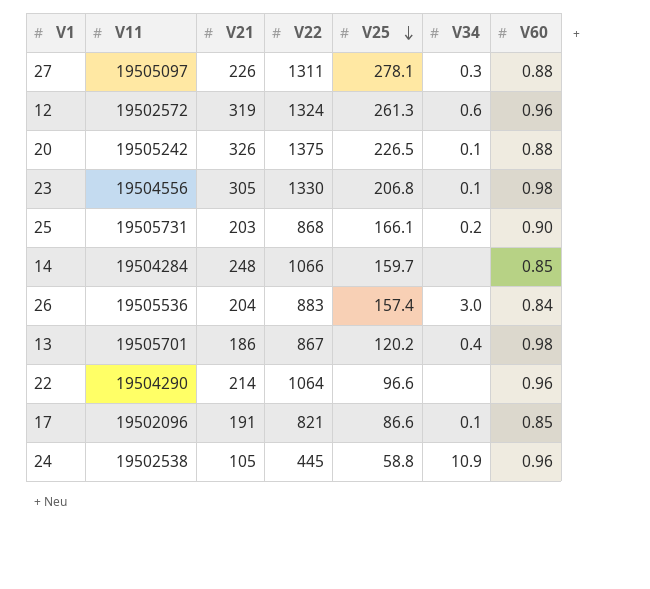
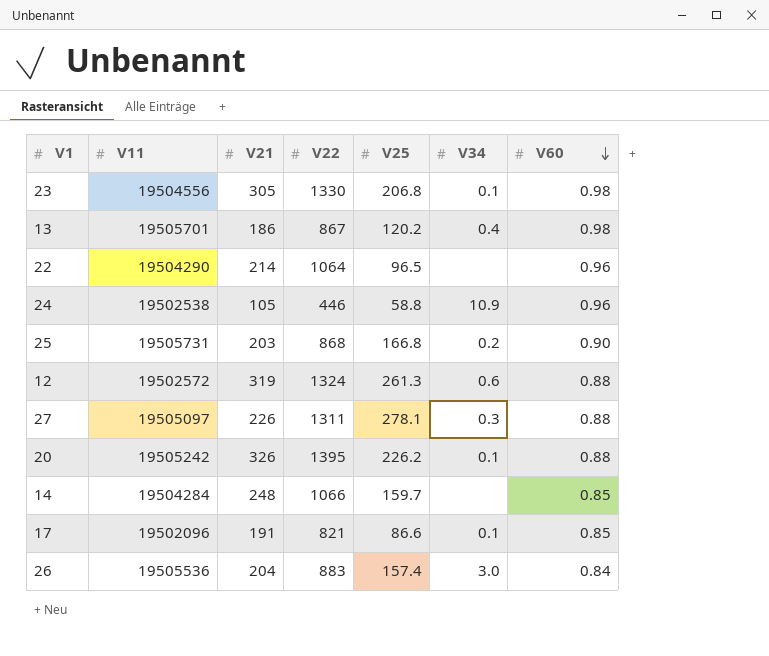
row order: V25 descending -> V60 descending
22 | V25: 96.6 -> 96.5
24 | V22: 445 -> 446
25 | V25: 166.1 -> 166.8
12 | V60: 0.96 -> 0.88
20 | V22: 1375 -> 1395
20 | V25: 226.5 -> 226.2

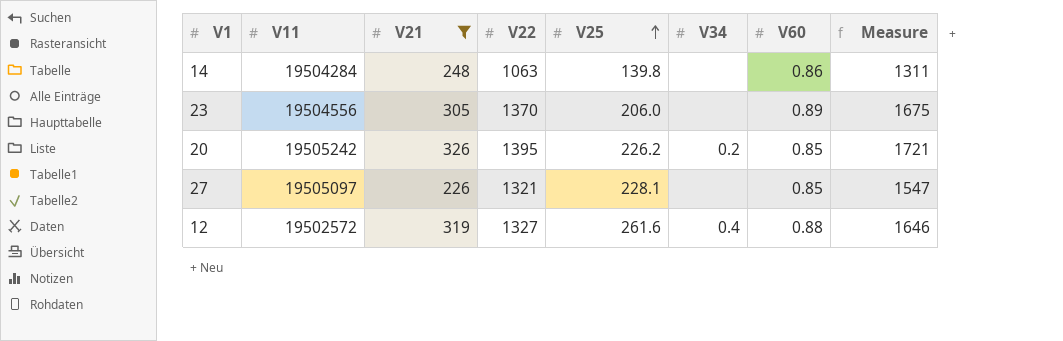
filter: none -> V21 >= 226
row order: V60 descending -> V25 ascending
column Measure | formula: none -> [V21] + [V22]
14 | V22: 1066 -> 1063
14 | V25: 159.7 -> 139.8
14 | V60: 0.85 -> 0.86
23 | V22: 1330 -> 1370
23 | V25: 206.8 -> 206.0
23 | V34: 0.1 -> none
23 | V60: 0.98 -> 0.89
20 | V34: 0.1 -> 0.2
20 | V60: 0.88 -> 0.85
27 | V22: 1311 -> 1321
27 | V25: 278.1 -> 228.1
27 | V34: 0.3 -> none
27 | V60: 0.88 -> 0.85
12 | V22: 1324 -> 1327
12 | V25: 261.3 -> 261.6
12 | V34: 0.6 -> 0.4

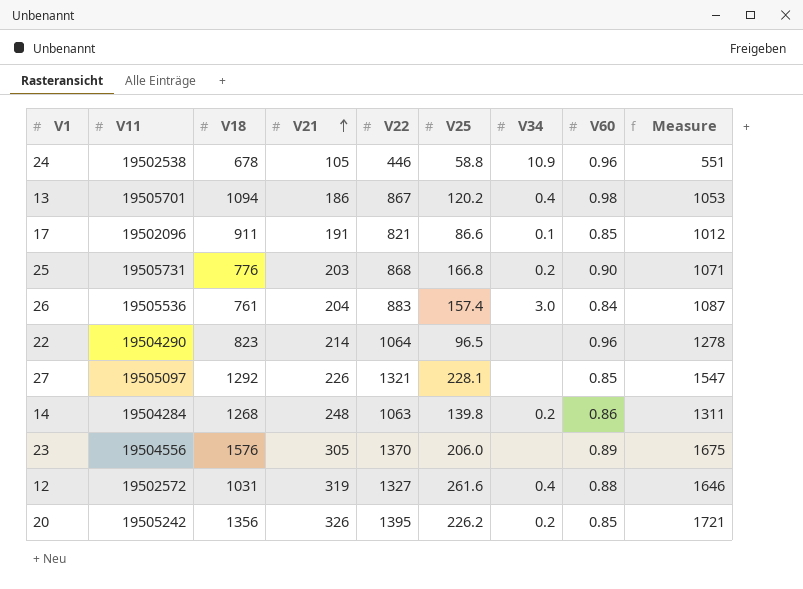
filter: V21 >= 226 -> none
row order: V25 ascending -> V21 ascending
column V18 | position: none -> 3
14 | V34: none -> 0.2

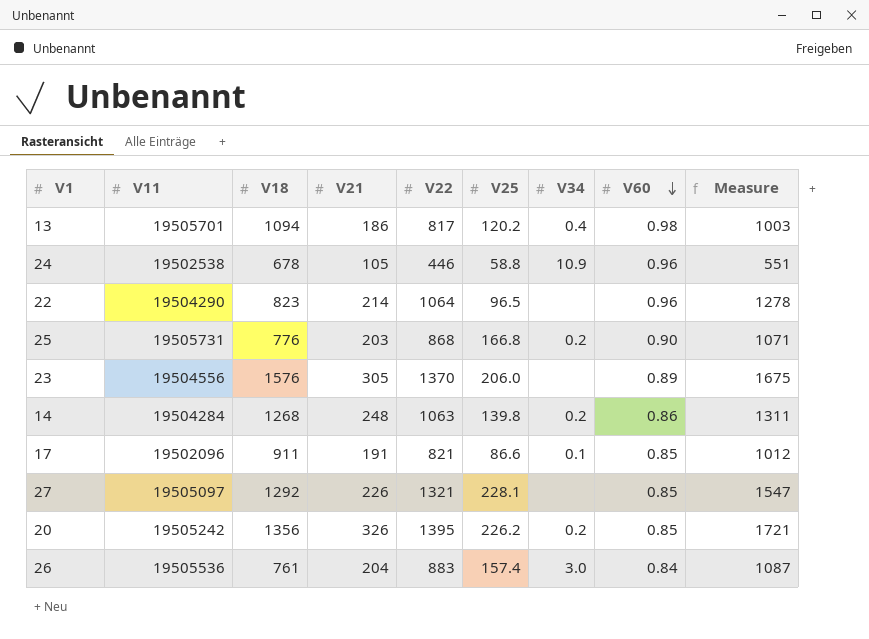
row order: V21 ascending -> V60 descending
row 12: 19502572 | 1031 | 319 | 1327 | 261.6 | 0.4 | 0.88 | 1646 -> none
13 | V22: 867 -> 817
13 | Measure: 1053 -> 1003

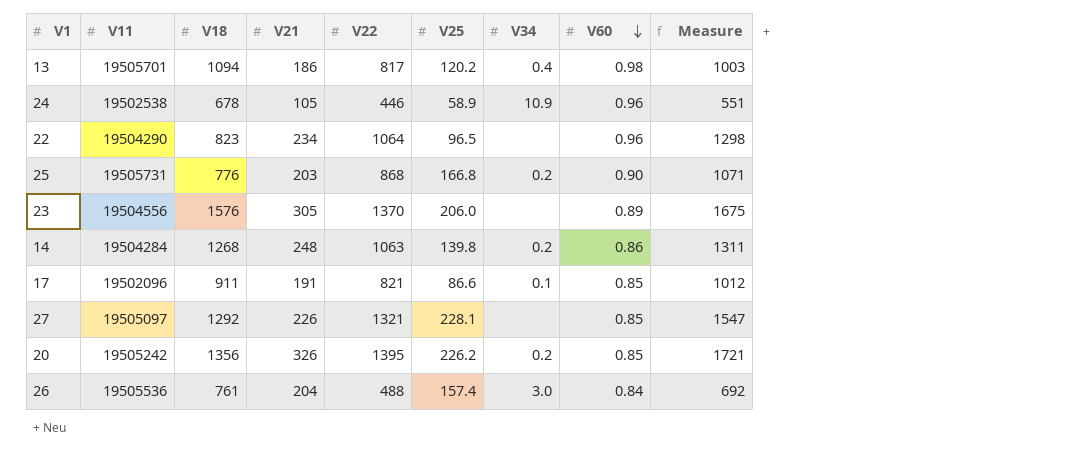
24 | V25: 58.8 -> 58.9
22 | V21: 214 -> 234
22 | Measure: 1278 -> 1298
26 | V22: 883 -> 488
26 | Measure: 1087 -> 692

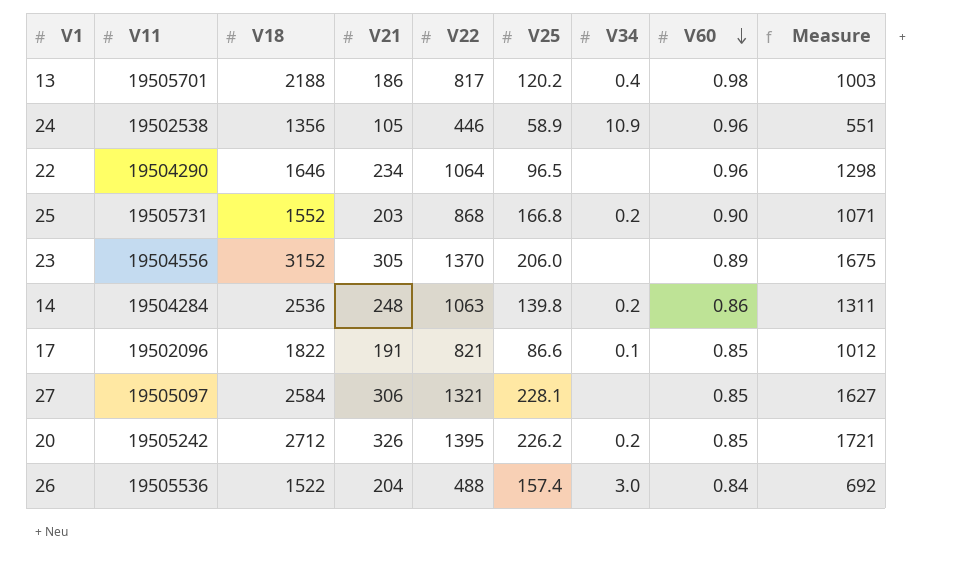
13 | V18: 1094 -> 2188
24 | V18: 678 -> 1356
22 | V18: 823 -> 1646
25 | V18: 776 -> 1552
23 | V18: 1576 -> 3152
14 | V18: 1268 -> 2536
17 | V18: 911 -> 1822
27 | V18: 1292 -> 2584
27 | V21: 226 -> 306
27 | Measure: 1547 -> 1627
20 | V18: 1356 -> 2712
26 | V18: 761 -> 1522

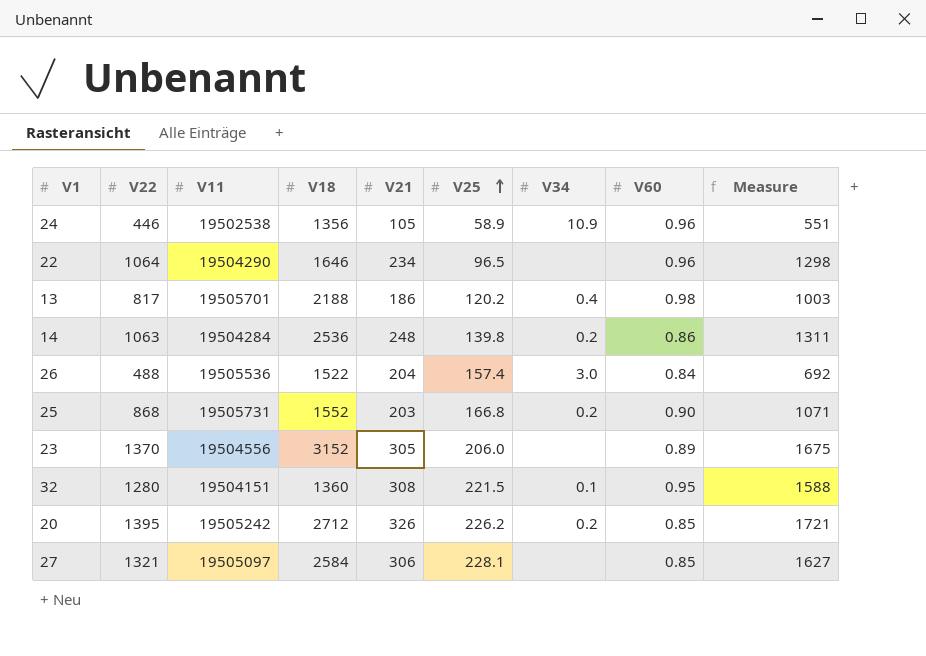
row order: V60 descending -> V25 ascending
column V22 | position: 5 -> 2
row 17: 19502096 | 1822 | 191 | 821 | 86.6 | 0.1 | 0.85 | 1012 -> none
row 32: none -> 1280 | 19504151 | 1360 | 308 | 221.5 | 0.1 | 0.95 | 1588

